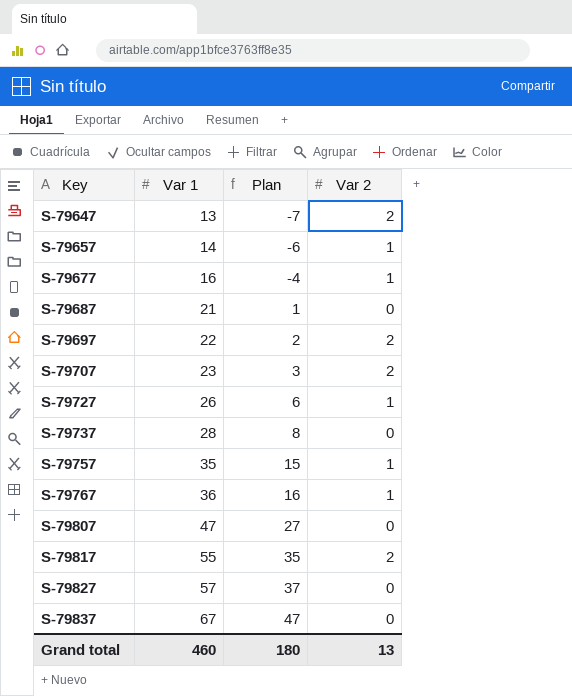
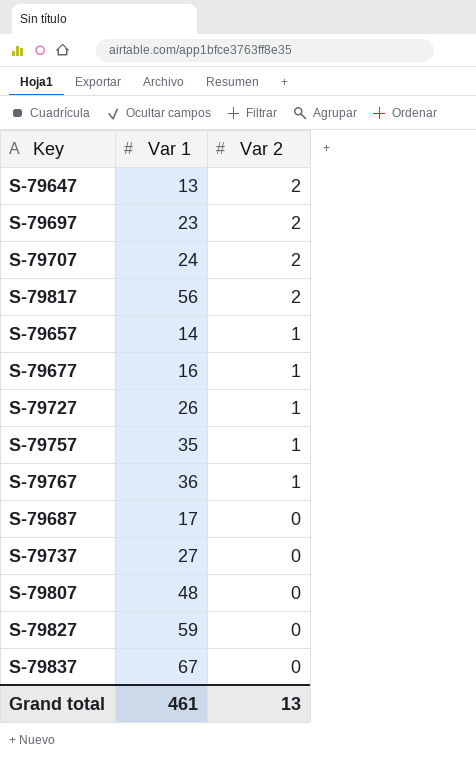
row order: Key ascending -> Var 2 descending
column Plan | formula: [Var 1] - 20 -> none
S-79697 | Var 1: 22 -> 23
S-79707 | Var 1: 23 -> 24
S-79817 | Var 1: 55 -> 56
S-79687 | Var 1: 21 -> 17
S-79737 | Var 1: 28 -> 27
S-79807 | Var 1: 47 -> 48
S-79827 | Var 1: 57 -> 59
Grand total | Var 1: 460 -> 461

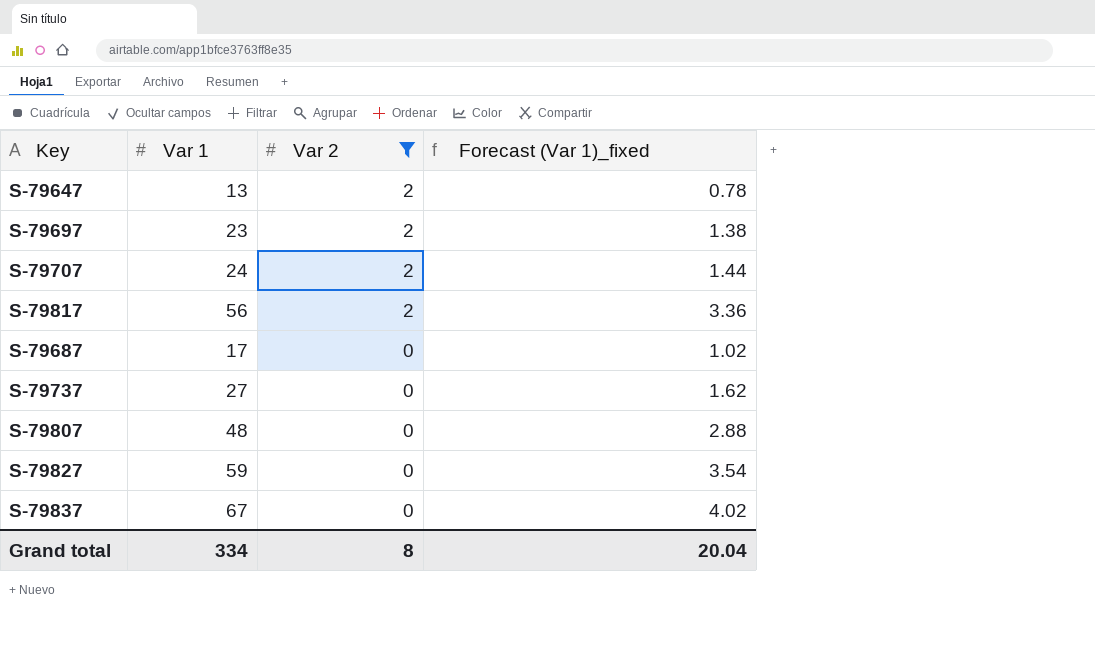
filter: none -> Var 2 != 1
column Forecast (Var 1)_fixed | formula: none -> [Var 1] * 0.06
Grand total | Var 1: 461 -> 334
Grand total | Var 2: 13 -> 8

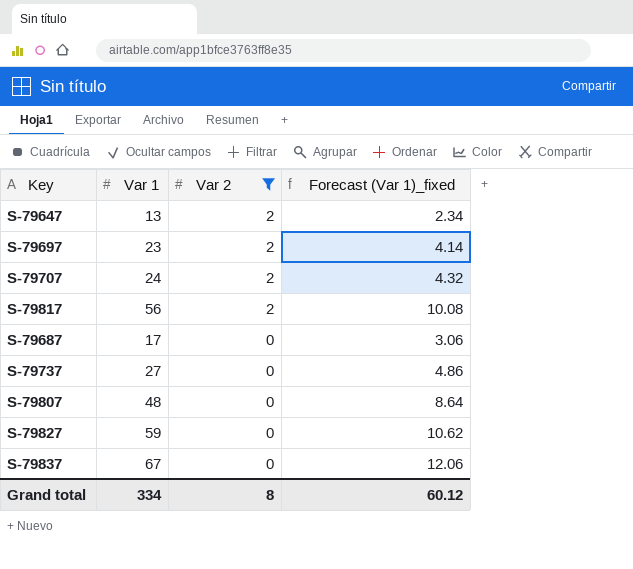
column Forecast (Var 1)_fixed | formula: [Var 1] * 0.06 -> [Var 1] * 0.18
Grand total | Forecast (Var 1)_fixed: 20.04 -> 60.12

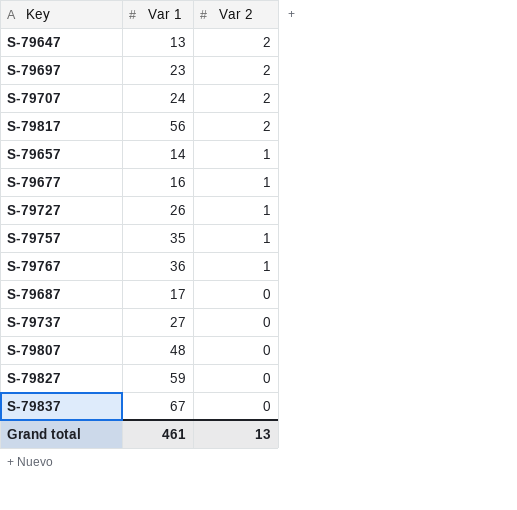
filter: Var 2 != 1 -> none
column Forecast (Var 1)_fixed | formula: [Var 1] * 0.18 -> none
Grand total | Var 1: 334 -> 461
Grand total | Var 2: 8 -> 13

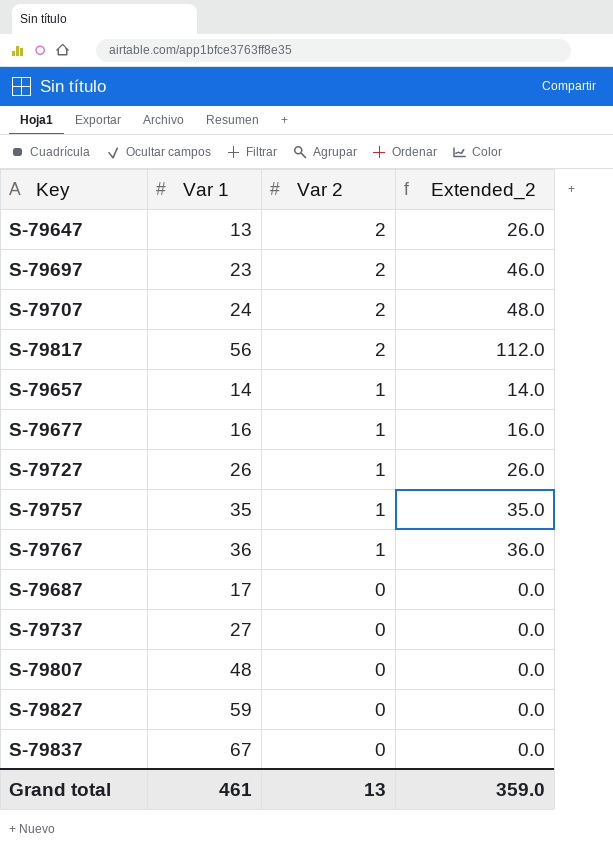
column Extended_2 | formula: none -> [Var 1] * [Var 2]

